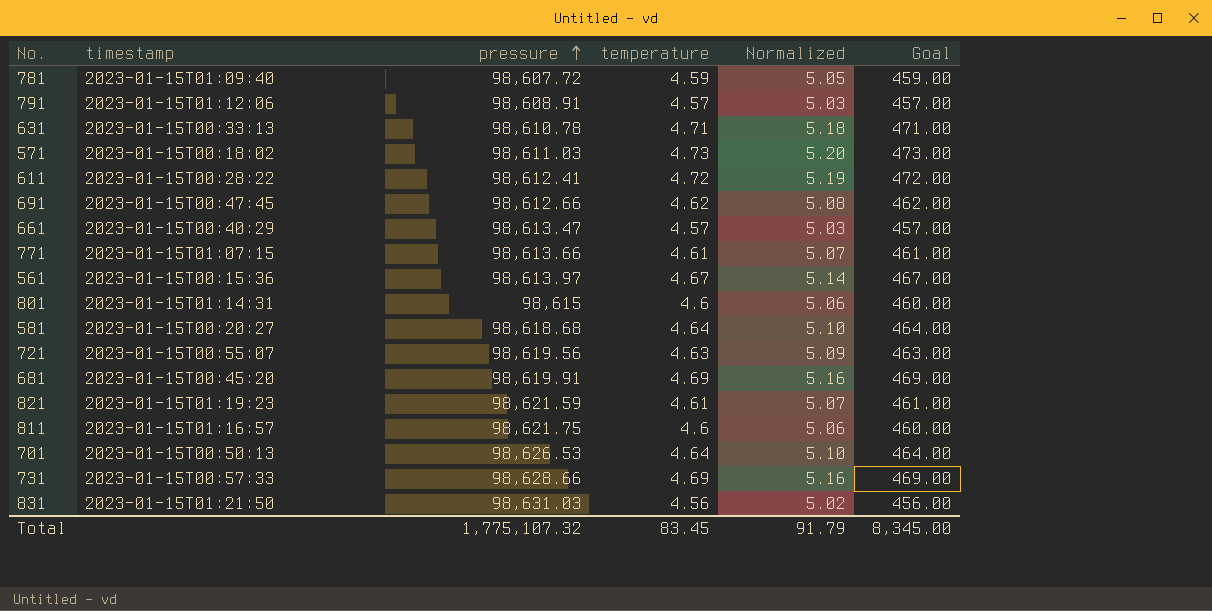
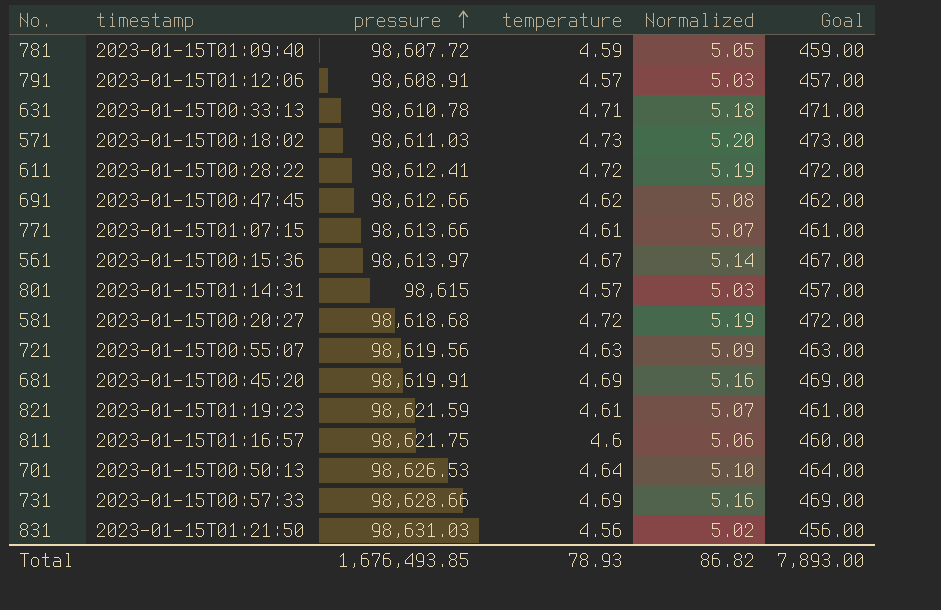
row 661: 2023-01-15T00:40:29 | 98,613.47 | 4.57 | 5.03 | 457.00 -> none
801 | temperature: 4.6 -> 4.57
801 | Normalized: 5.06 -> 5.03
801 | Goal: 460.00 -> 457.00
581 | temperature: 4.64 -> 4.72
581 | Normalized: 5.10 -> 5.19
581 | Goal: 464.00 -> 472.00
Total | pressure: 1,775,107.32 -> 1,676,493.85
Total | temperature: 83.45 -> 78.93
Total | Normalized: 91.79 -> 86.82
Total | Goal: 8,345.00 -> 7,893.00

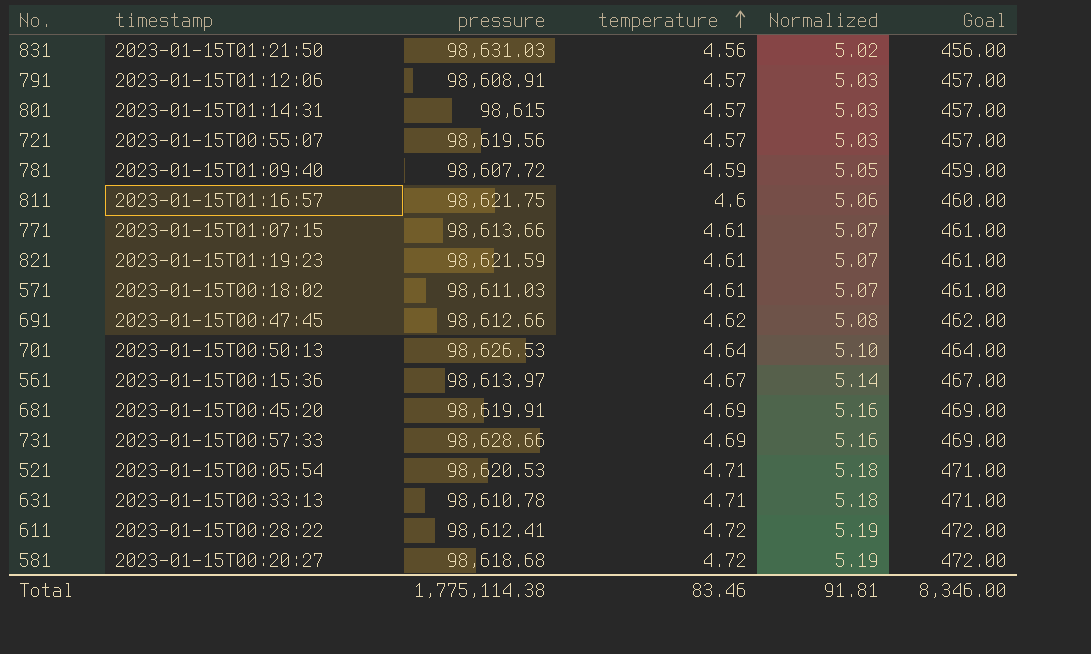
row order: pressure ascending -> temperature ascending
721 | temperature: 4.63 -> 4.57
721 | Normalized: 5.09 -> 5.03
721 | Goal: 463.00 -> 457.00
571 | temperature: 4.73 -> 4.61
571 | Normalized: 5.20 -> 5.07
571 | Goal: 473.00 -> 461.00
row 521: none -> 2023-01-15T00:05:54 | 98,620.53 | 4.71 | 5.18 | 471.00
Total | pressure: 1,676,493.85 -> 1,775,114.38
Total | temperature: 78.93 -> 83.46
Total | Normalized: 86.82 -> 91.81
Total | Goal: 7,893.00 -> 8,346.00

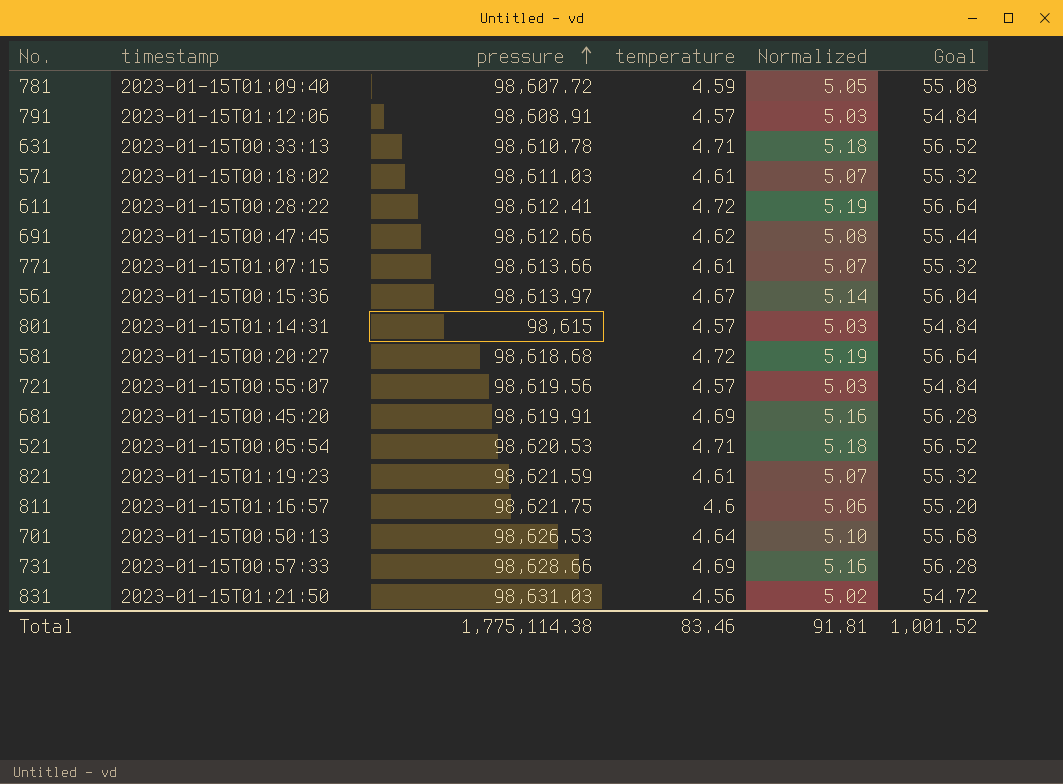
row order: temperature ascending -> pressure ascending
column Goal | formula: [temperature] * 100 -> [temperature] * 12
Total | Goal: 8,346.00 -> 1,001.52

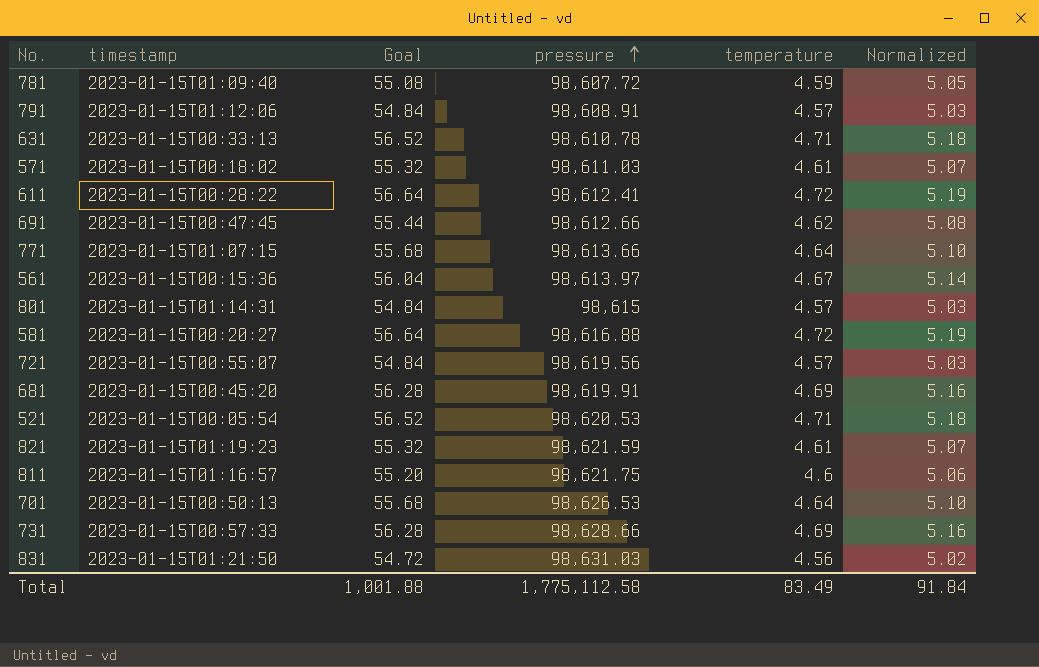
column Goal | position: 6 -> 3
771 | Goal: 55.32 -> 55.68
771 | temperature: 4.61 -> 4.64
771 | Normalized: 5.07 -> 5.10
581 | pressure: 98,618.68 -> 98,616.88
Total | Goal: 1,001.52 -> 1,001.88
Total | pressure: 1,775,114.38 -> 1,775,112.58
Total | temperature: 83.46 -> 83.49
Total | Normalized: 91.81 -> 91.84

